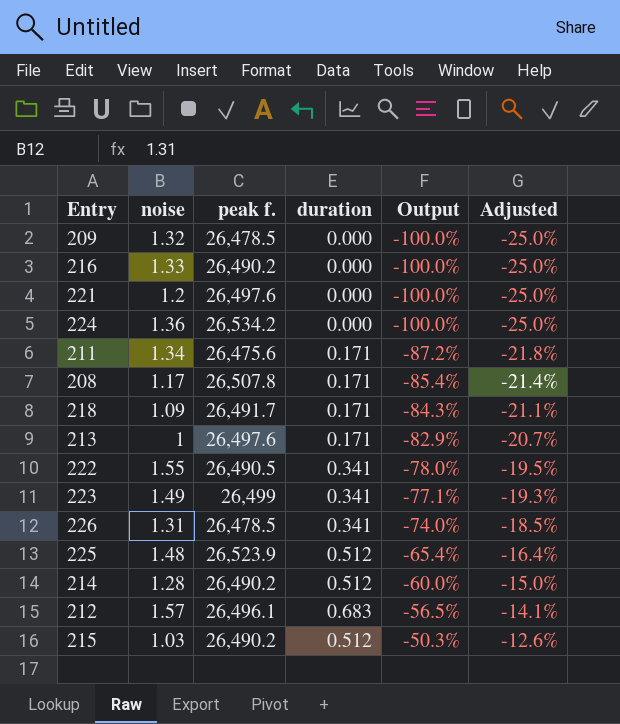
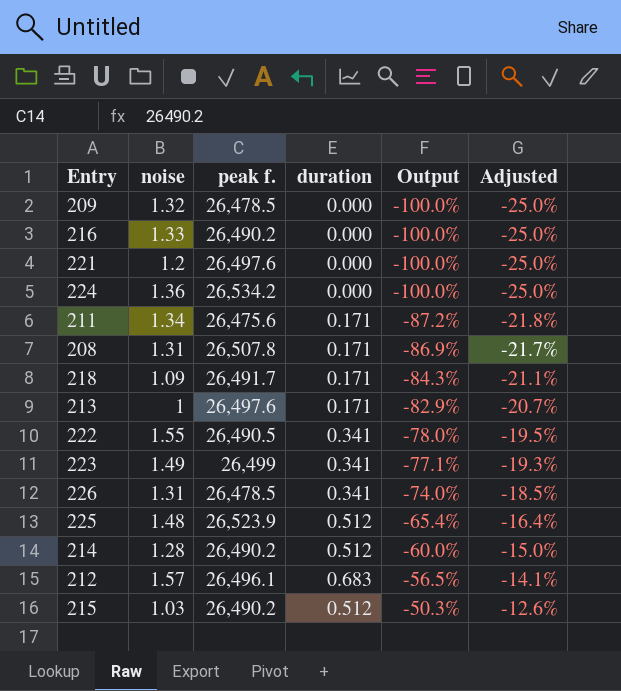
208 | noise: 1.17 -> 1.31
208 | Output: -85.4% -> -86.9%
208 | Adjusted: -21.4% -> -21.7%

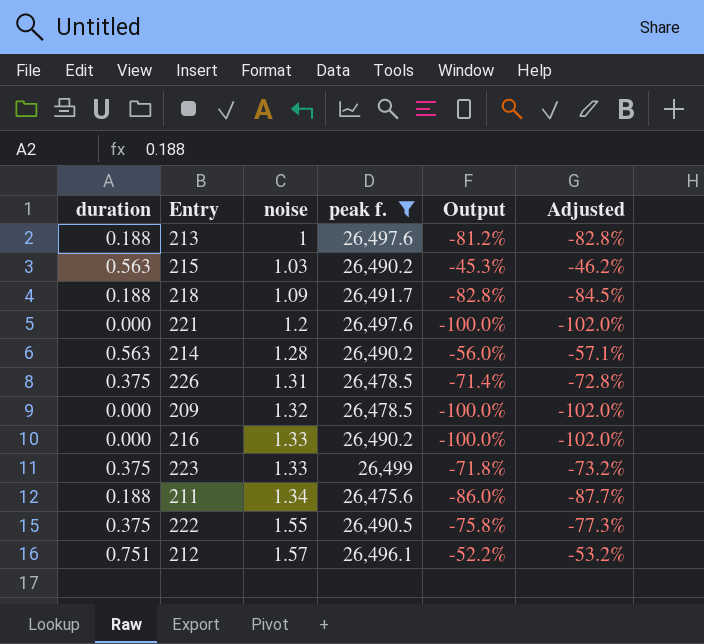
filter: none -> peak f. <= 26,499
row order: Output ascending -> noise ascending
column duration | position: 4 -> 1
column Adjusted | formula: [Output] * 0.25 -> [Output] * 1.02
213 | duration: 0.171 -> 0.188
213 | Output: -82.9% -> -81.2%
215 | duration: 0.512 -> 0.563
215 | Output: -50.3% -> -45.3%
218 | duration: 0.171 -> 0.188
218 | Output: -84.3% -> -82.8%
214 | duration: 0.512 -> 0.563
214 | Output: -60.0% -> -56.0%
226 | duration: 0.341 -> 0.375
226 | Output: -74.0% -> -71.4%
223 | duration: 0.341 -> 0.375
223 | noise: 1.49 -> 1.33
223 | Output: -77.1% -> -71.8%
211 | duration: 0.171 -> 0.188
211 | Output: -87.2% -> -86.0%
222 | duration: 0.341 -> 0.375
222 | Output: -78.0% -> -75.8%
212 | duration: 0.683 -> 0.751
212 | Output: -56.5% -> -52.2%

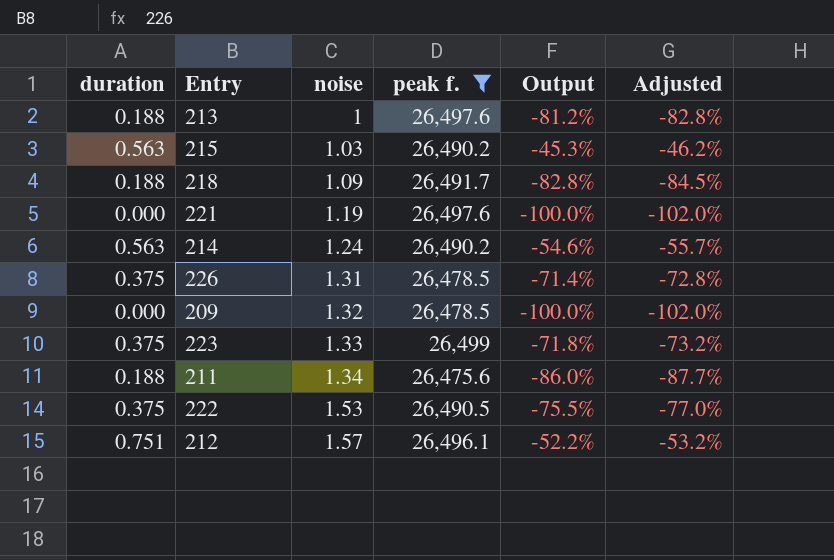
row 216: 0.000 | 1.33 | 26,490.2 | -100.0% | -102.0% -> none
221 | noise: 1.2 -> 1.19
214 | noise: 1.28 -> 1.24
214 | Output: -56.0% -> -54.6%
214 | Adjusted: -57.1% -> -55.7%
222 | noise: 1.55 -> 1.53
222 | Output: -75.8% -> -75.5%
222 | Adjusted: -77.3% -> -77.0%

